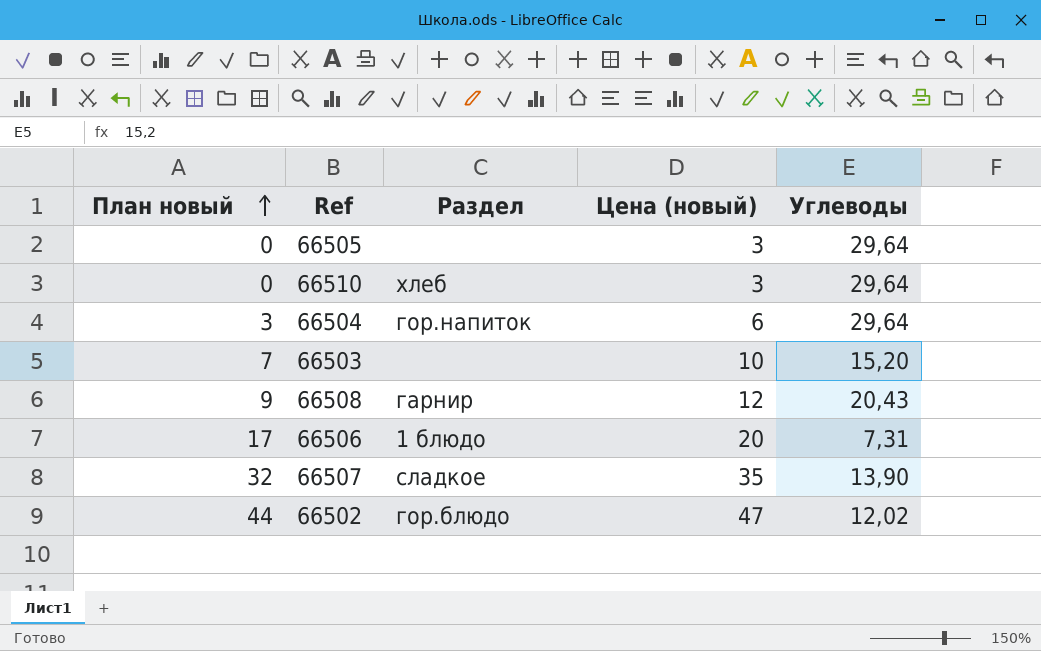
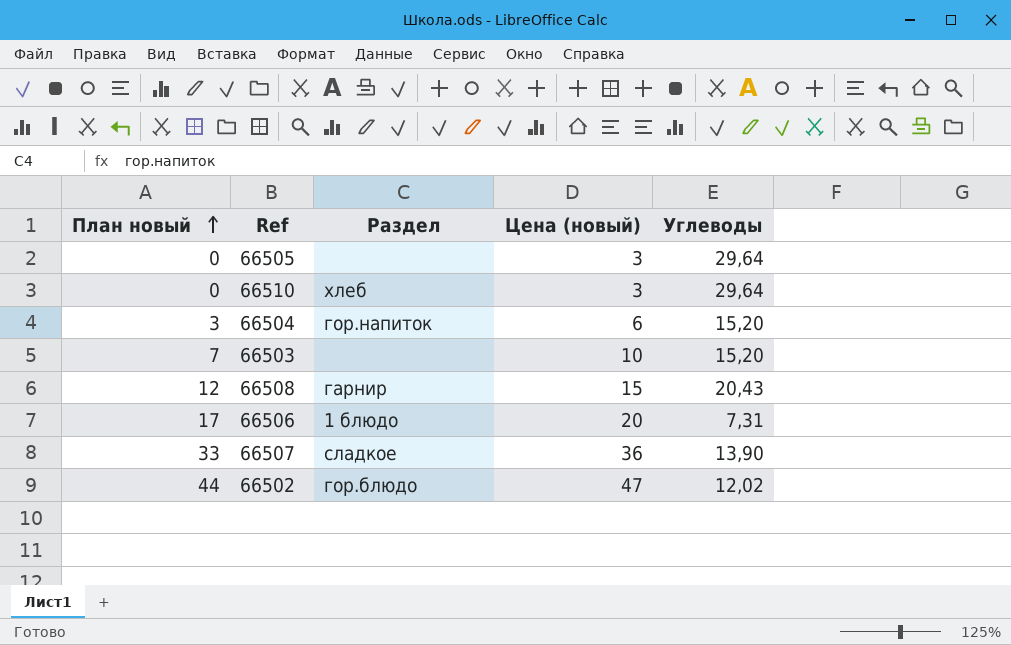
66504 | Углеводы: 29,64 -> 15,20
66508 | План новый: 9 -> 12
66508 | Цена (новый): 12 -> 15
66507 | План новый: 32 -> 33
66507 | Цена (новый): 35 -> 36

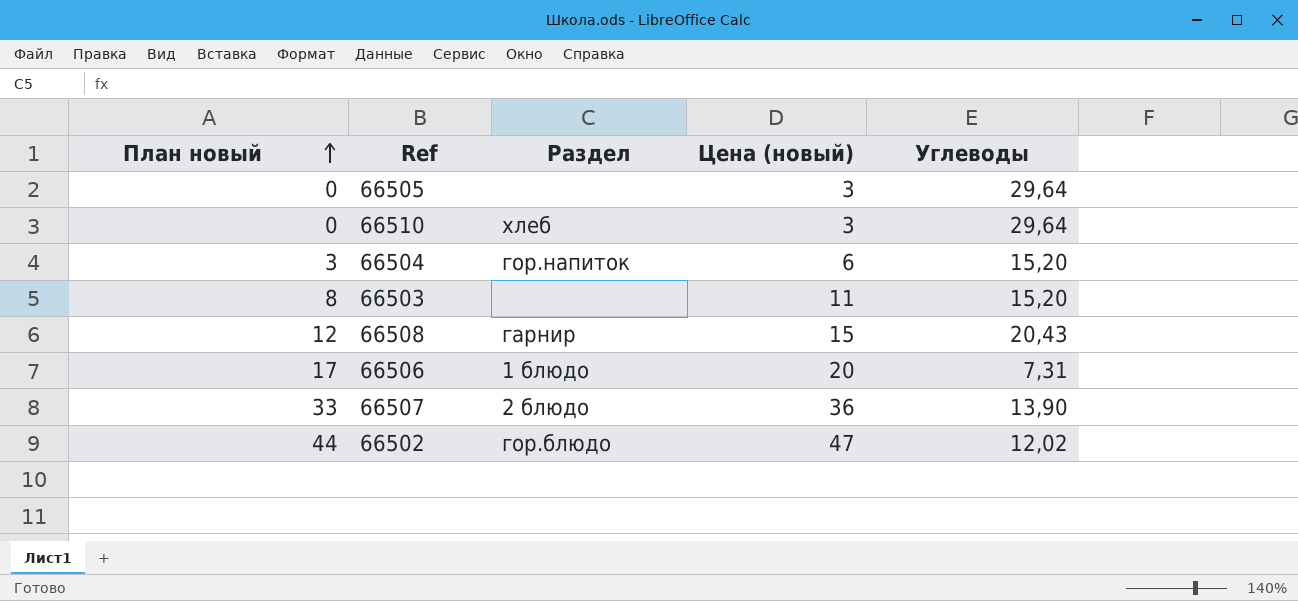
66503 | План новый: 7 -> 8
66503 | Цена (новый): 10 -> 11
66507 | Раздел: сладкое -> 2 блюдо

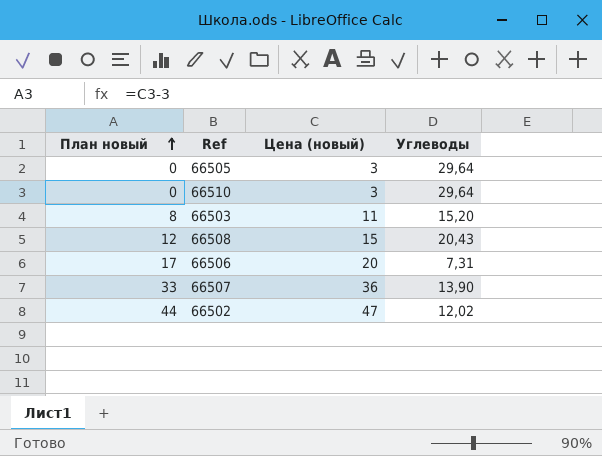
column Раздел | position: 3 -> none
row 66504: 3 | гор.напиток | 6 | 15,20 -> none

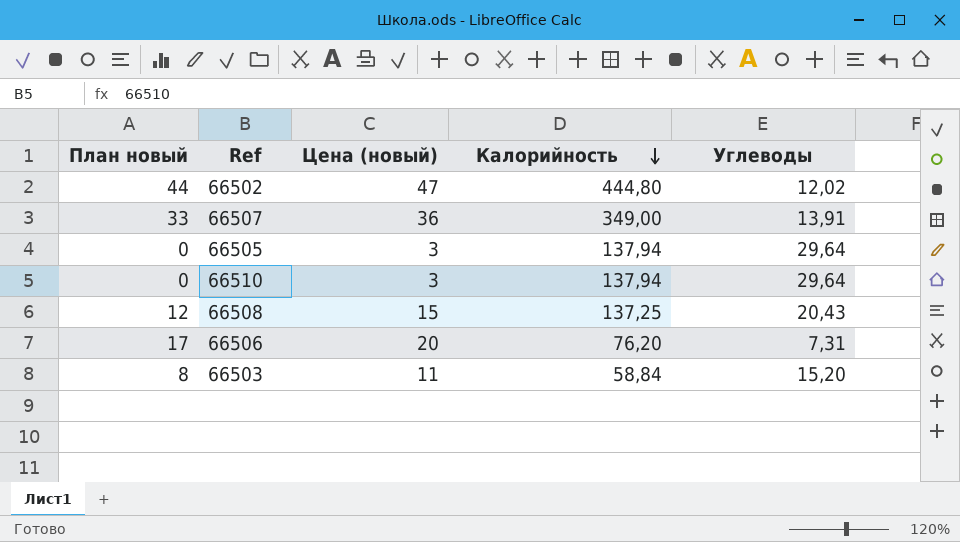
row order: План новый ascending -> Калорийность descending
column Калорийность | position: none -> 4
66507 | Углеводы: 13,90 -> 13,91

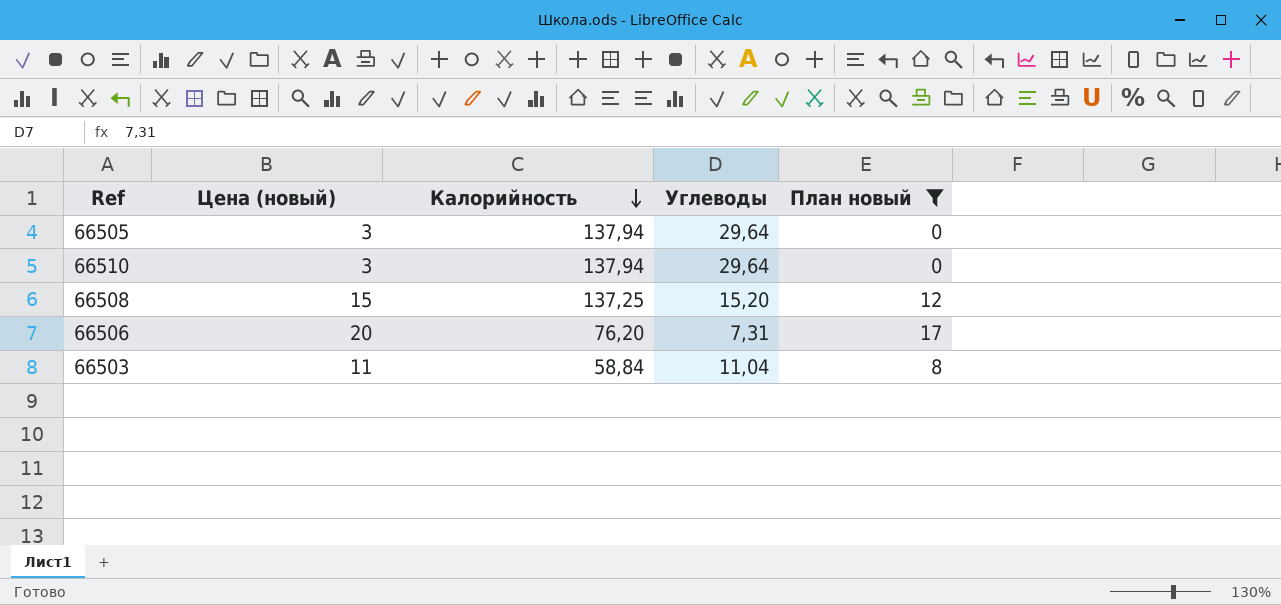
filter: none -> План новый <= 17
column План новый | position: 1 -> 5
66508 | Углеводы: 20,43 -> 15,20
66503 | Углеводы: 15,20 -> 11,04

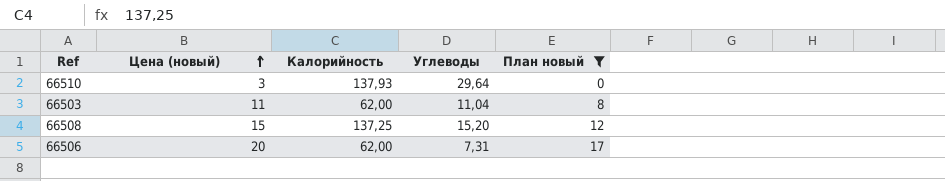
row order: Калорийность descending -> Цена (новый) ascending
row 66505: 3 | 137,94 | 29,64 | 0 -> none
66510 | Калорийность: 137,94 -> 137,93
66503 | Калорийность: 58,84 -> 62,00
66506 | Калорийность: 76,20 -> 62,00

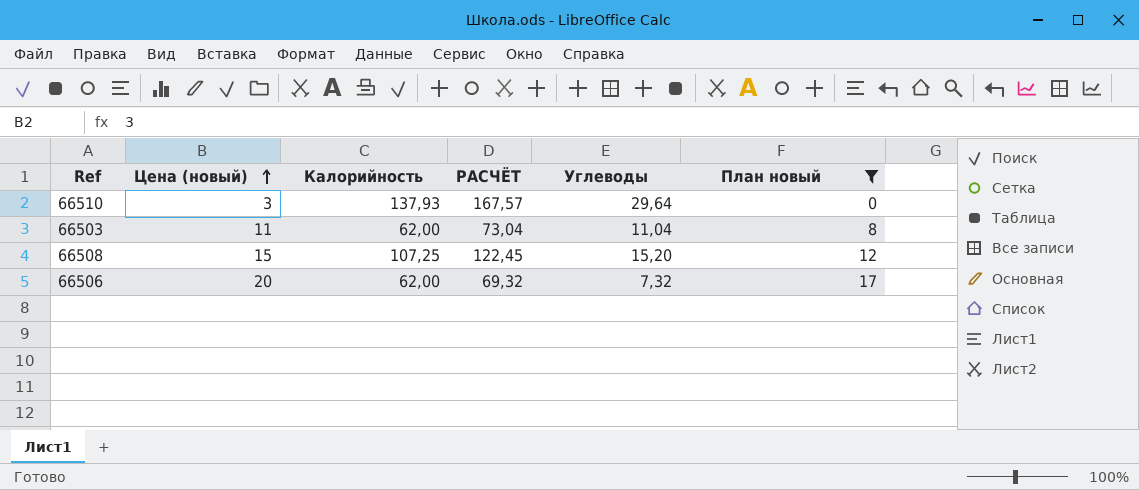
column РАСЧЁТ | formula: none -> [Калорийность] + [Углеводы]
66508 | Калорийность: 137,25 -> 107,25
66506 | Углеводы: 7,31 -> 7,32

